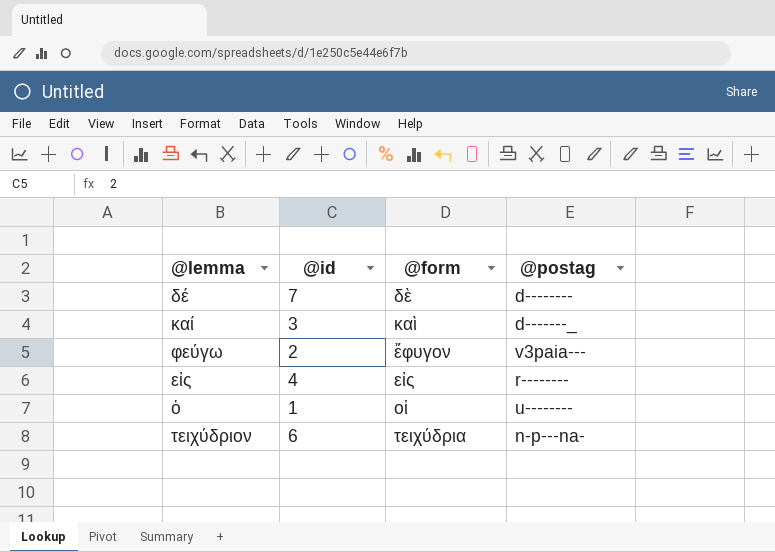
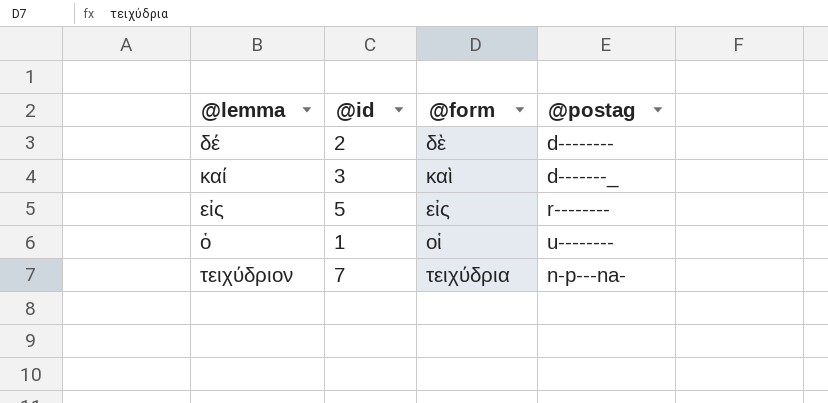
row φεύγω: 2 | ἔφυγον | v3paia--- -> none
δέ | @id: 7 -> 2
εἰς | @id: 4 -> 5
τειχύδριον | @id: 6 -> 7

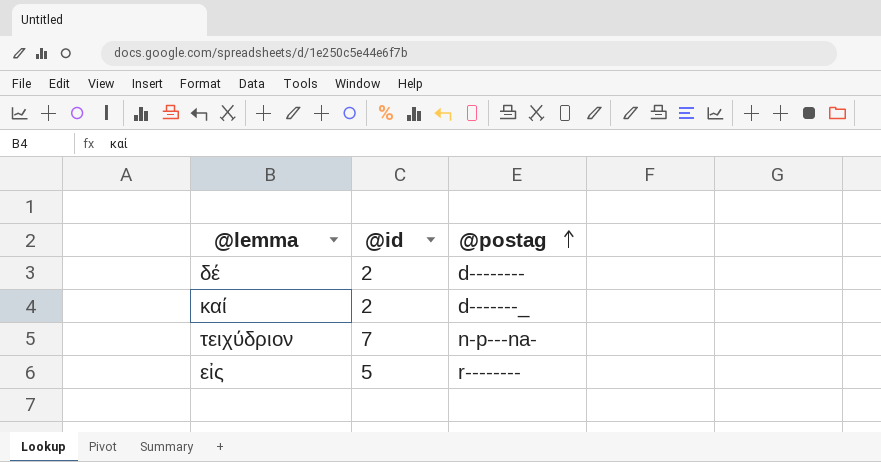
row order: none -> @postag ascending
column @form | position: 3 -> none
row ὁ: 1 | οἱ | u-------- -> none
καί | @id: 3 -> 2

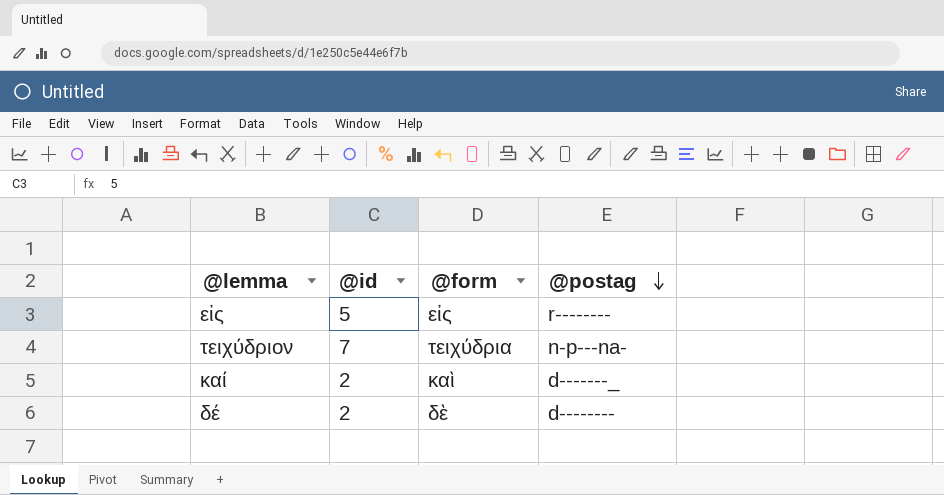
row order: @postag ascending -> @postag descending
column @form | position: none -> 3

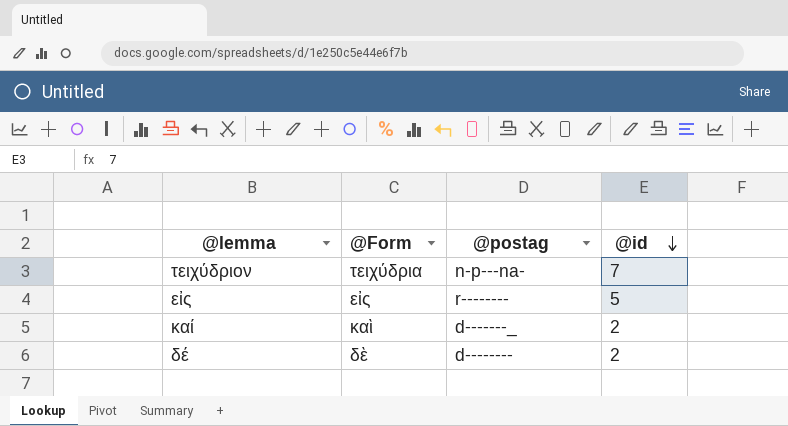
row order: @postag descending -> @id descending
column name: @form -> @Form
column @id | position: 2 -> 4

